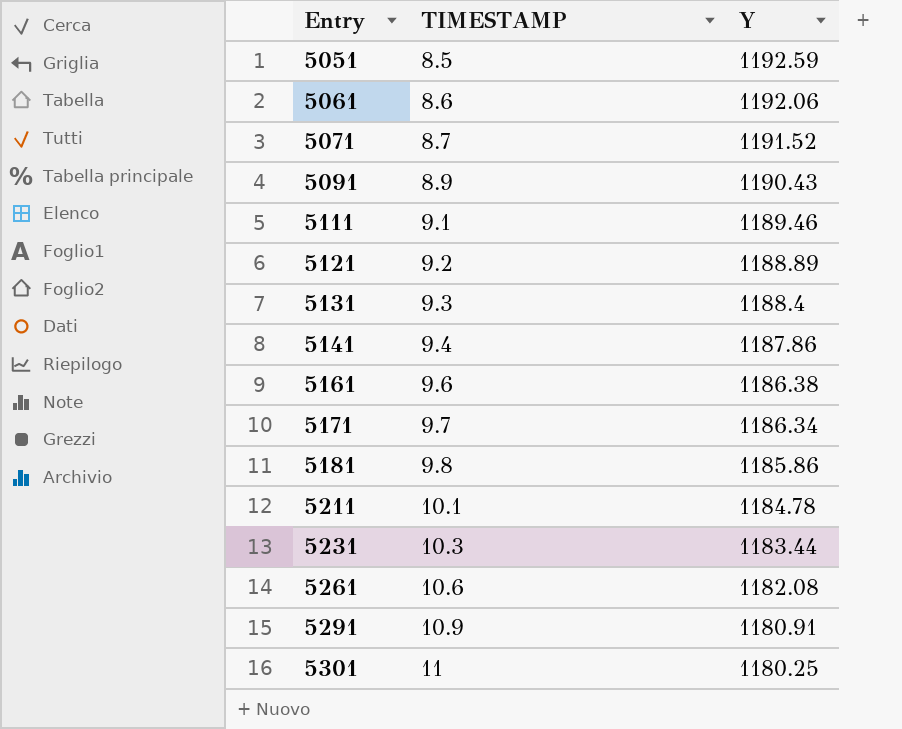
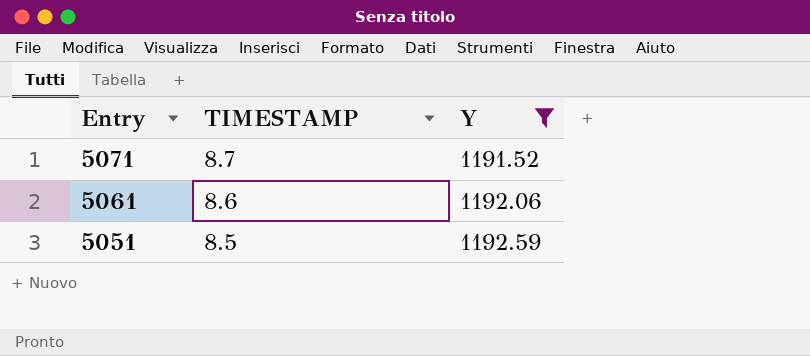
filter: none -> Y >= 1191.52
row order: Entry ascending -> Entry descending

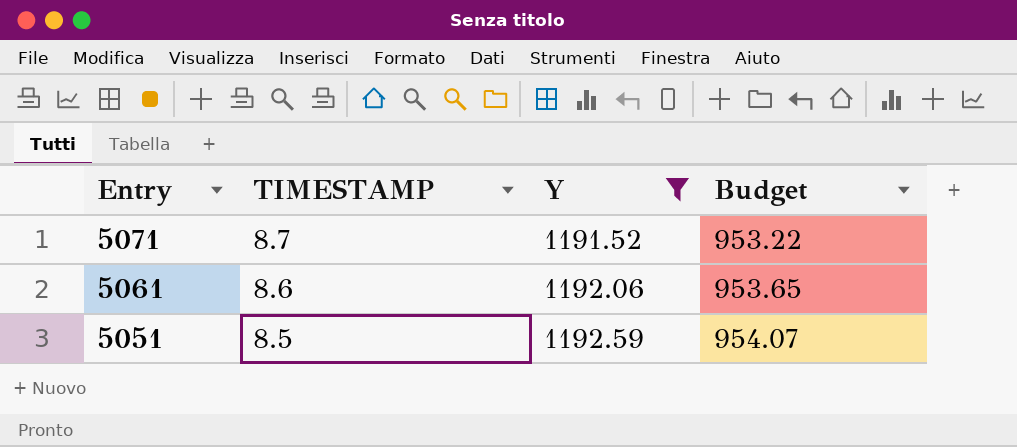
column Budget | formula: none -> [Y] * 0.8

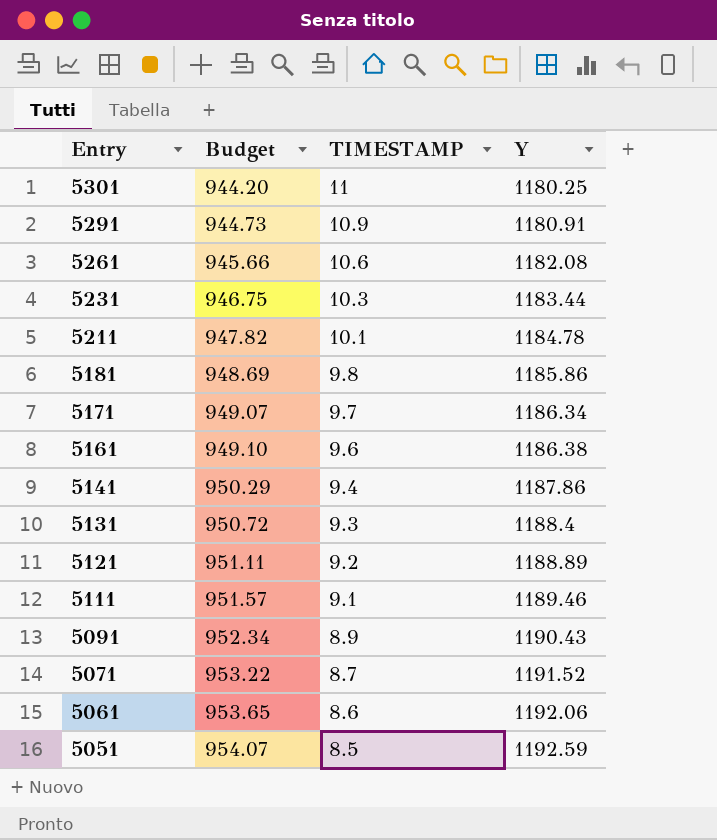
filter: Y >= 1191.52 -> none
column Budget | position: 4 -> 2

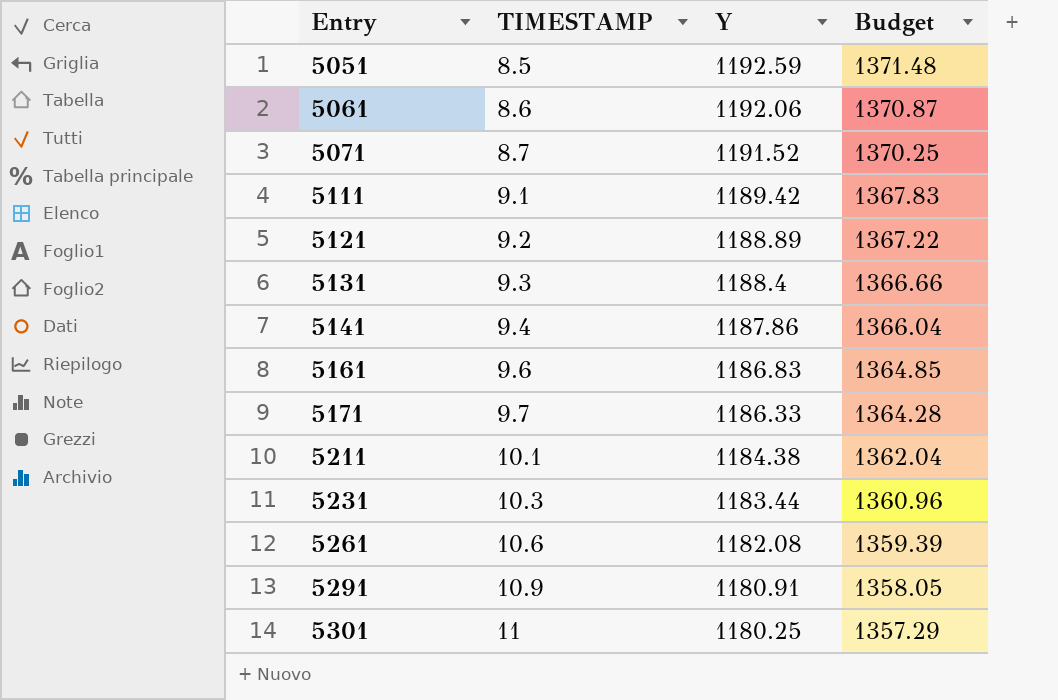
row order: Entry descending -> Entry ascending
column Budget | formula: [Y] * 0.8 -> [Y] * 1.15
column Budget | position: 2 -> 4
row 5181: 948.69 | 9.8 | 1185.86 -> none
row 5091: 952.34 | 8.9 | 1190.43 -> none
5111 | Y: 1189.46 -> 1189.42
5161 | Y: 1186.38 -> 1186.83
5171 | Y: 1186.34 -> 1186.33
5211 | Y: 1184.78 -> 1184.38

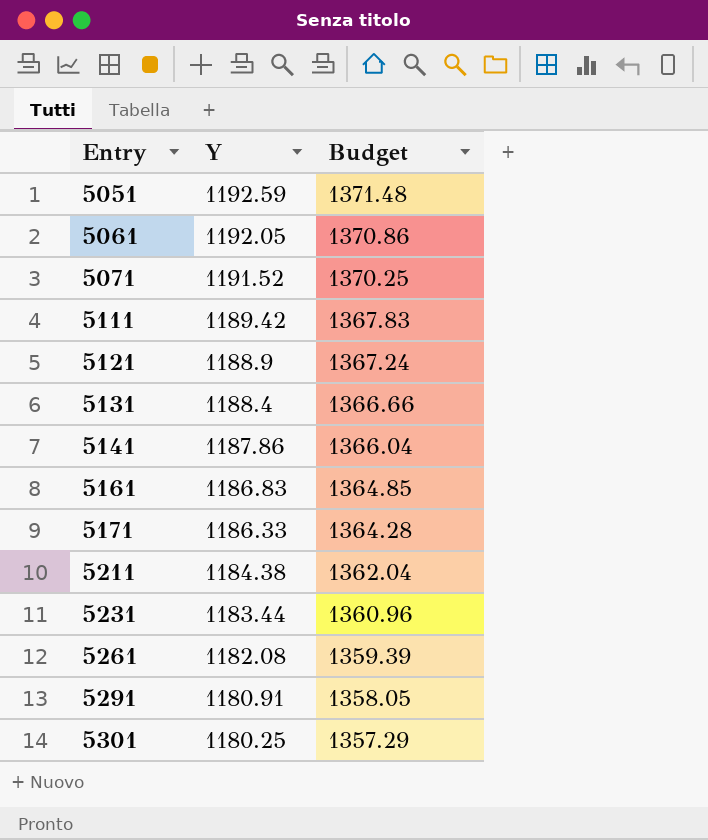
column TIMESTAMP | position: 2 -> none
5061 | Y: 1192.06 -> 1192.05
5061 | Budget: 1370.87 -> 1370.86
5121 | Y: 1188.89 -> 1188.9
5121 | Budget: 1367.22 -> 1367.24

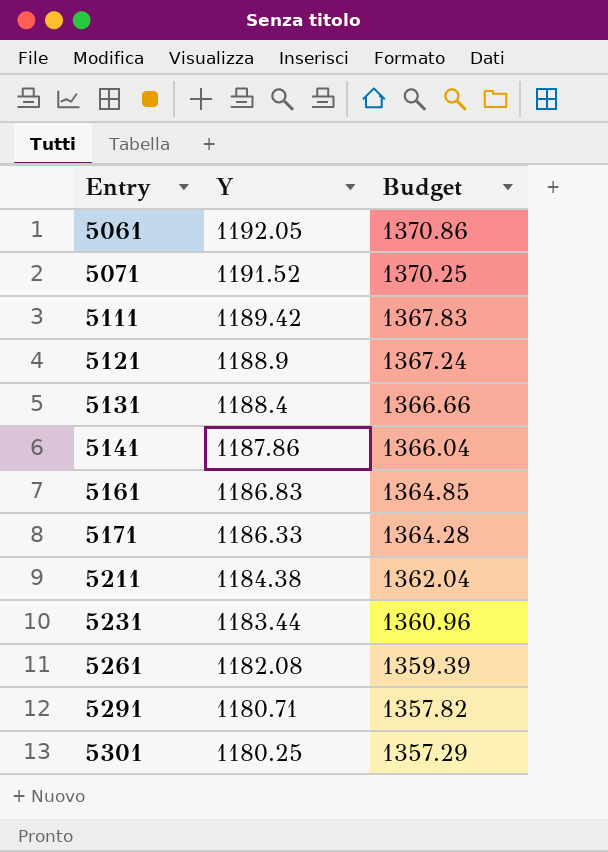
row 5051: 1192.59 | 1371.48 -> none
5291 | Y: 1180.91 -> 1180.71
5291 | Budget: 1358.05 -> 1357.82

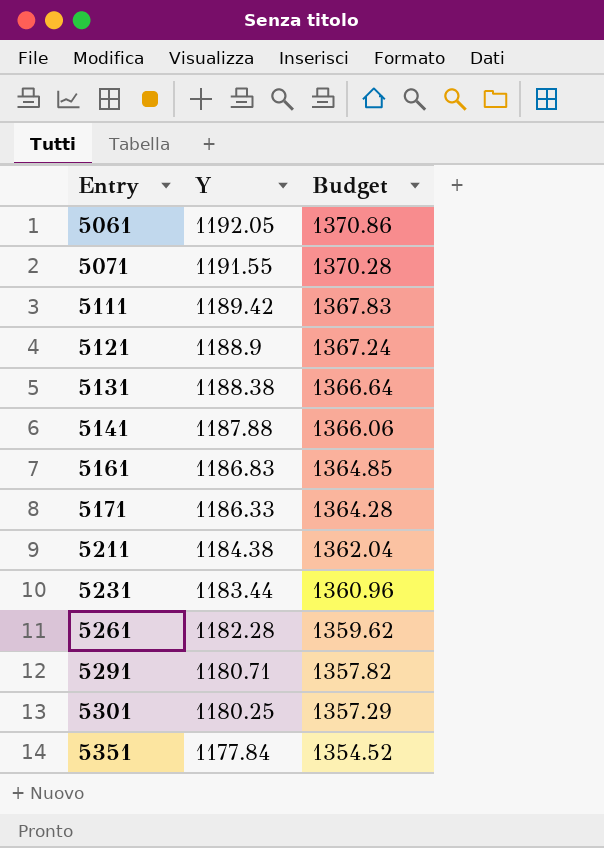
5071 | Y: 1191.52 -> 1191.55
5071 | Budget: 1370.25 -> 1370.28
5131 | Y: 1188.4 -> 1188.38
5131 | Budget: 1366.66 -> 1366.64
5141 | Y: 1187.86 -> 1187.88
5141 | Budget: 1366.04 -> 1366.06
5261 | Y: 1182.08 -> 1182.28
5261 | Budget: 1359.39 -> 1359.62
row 5351: none -> 1177.84 | 1354.52

